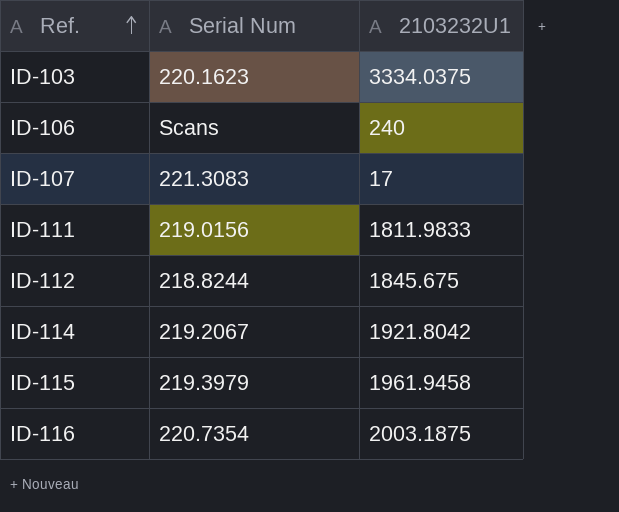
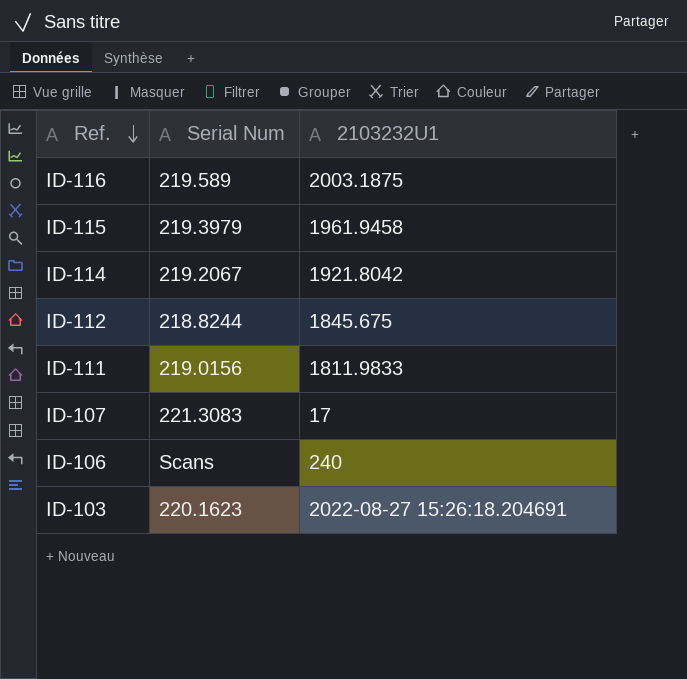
row order: Ref. ascending -> Ref. descending
ID-116 | Serial Num: 220.7354 -> 219.589
ID-103 | 2103232U1: 3334.0375 -> 2022-08-27 15:26:18.204691

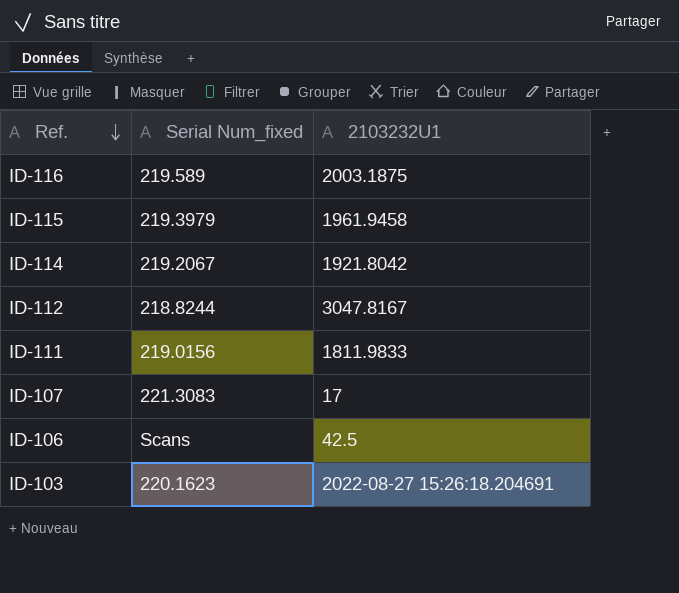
column name: Serial Num -> Serial Num_fixed
ID-112 | 2103232U1: 1845.675 -> 3047.8167
ID-106 | 2103232U1: 240 -> 42.5

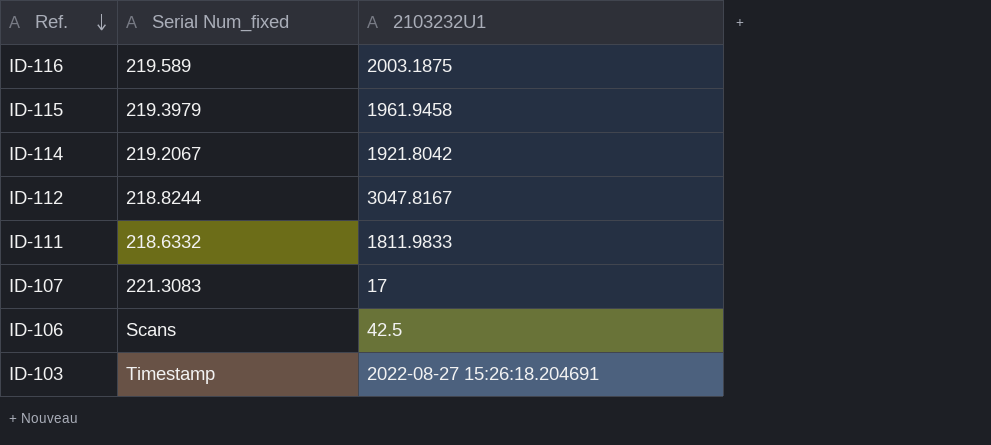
ID-111 | Serial Num_fixed: 219.0156 -> 218.6332
ID-103 | Serial Num_fixed: 220.1623 -> Timestamp

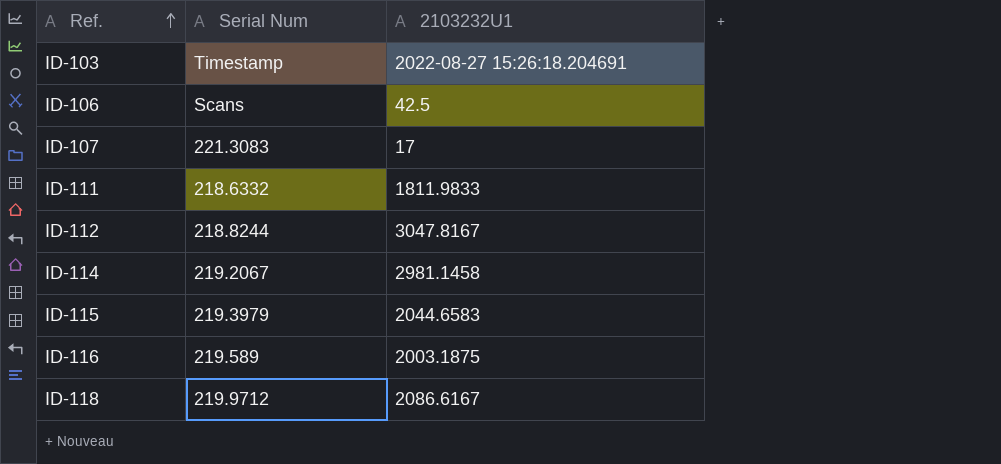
row order: Ref. descending -> Ref. ascending
column name: Serial Num_fixed -> Serial Num
ID-114 | 2103232U1: 1921.8042 -> 2981.1458
ID-115 | 2103232U1: 1961.9458 -> 2044.6583
row ID-118: none -> 219.9712 | 2086.6167

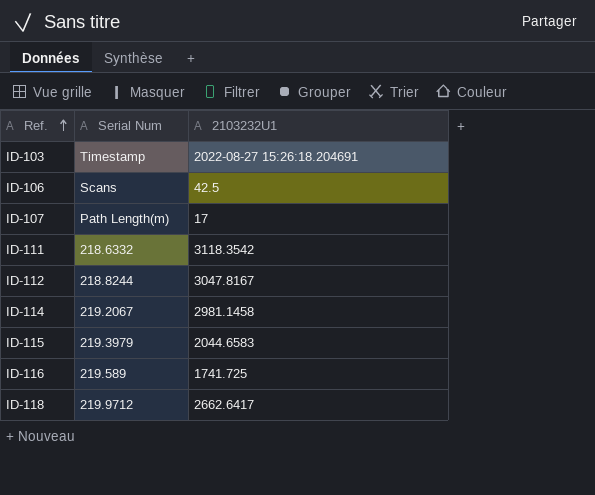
ID-107 | Serial Num: 221.3083 -> Path Length(m)
ID-111 | 2103232U1: 1811.9833 -> 3118.3542
ID-116 | 2103232U1: 2003.1875 -> 1741.725
ID-118 | 2103232U1: 2086.6167 -> 2662.6417

